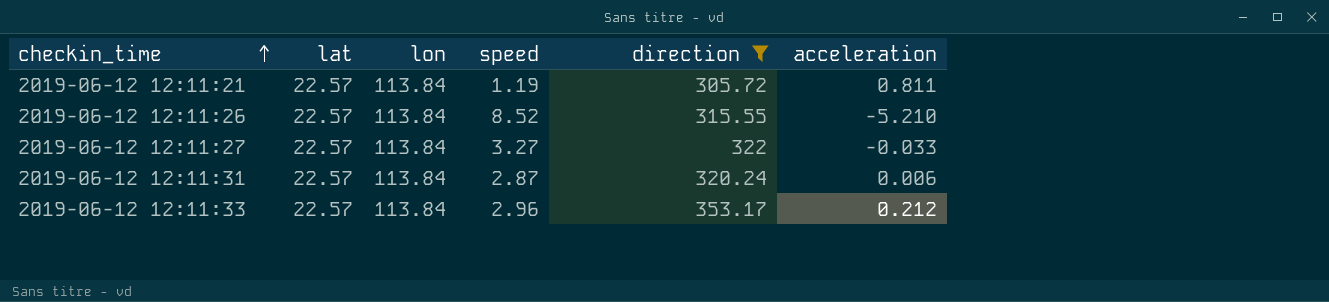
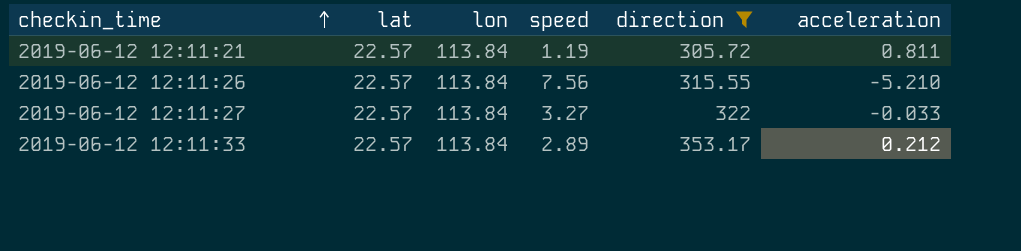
row 2019-06-12 12:11:31: 22.57 | 113.84 | 2.87 | 320.24 | 0.006 -> none
2019-06-12 12:11:26 | speed: 8.52 -> 7.56
2019-06-12 12:11:33 | speed: 2.96 -> 2.89

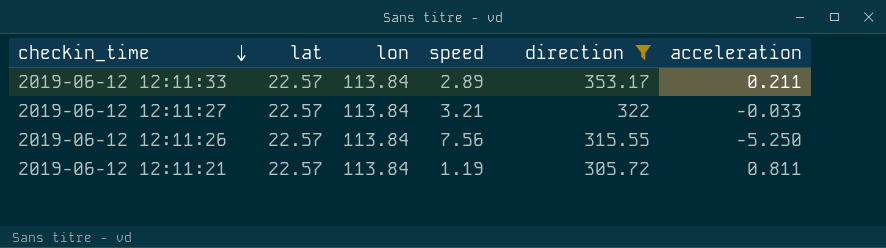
row order: checkin_time ascending -> checkin_time descending
2019-06-12 12:11:33 | acceleration: 0.212 -> 0.211
2019-06-12 12:11:27 | speed: 3.27 -> 3.21
2019-06-12 12:11:26 | acceleration: -5.210 -> -5.250

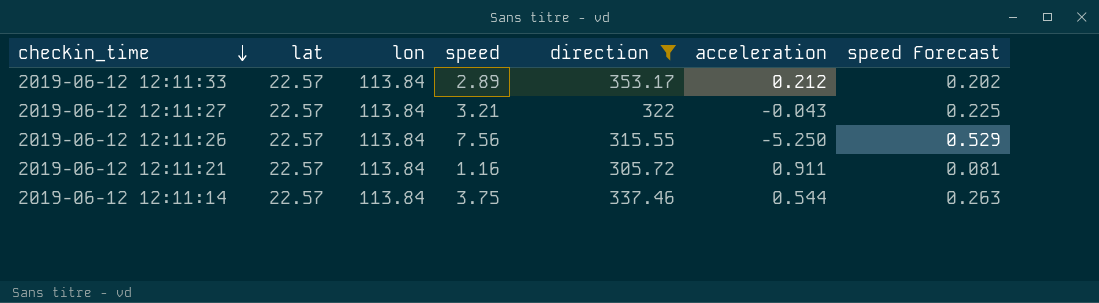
column speed Forecast | formula: none -> [speed] * 0.07
2019-06-12 12:11:33 | acceleration: 0.211 -> 0.212
2019-06-12 12:11:27 | acceleration: -0.033 -> -0.043
2019-06-12 12:11:21 | speed: 1.19 -> 1.16
2019-06-12 12:11:21 | acceleration: 0.811 -> 0.911
row 2019-06-12 12:11:14: none -> 22.57 | 113.84 | 3.75 | 337.46 | 0.544 | 0.263

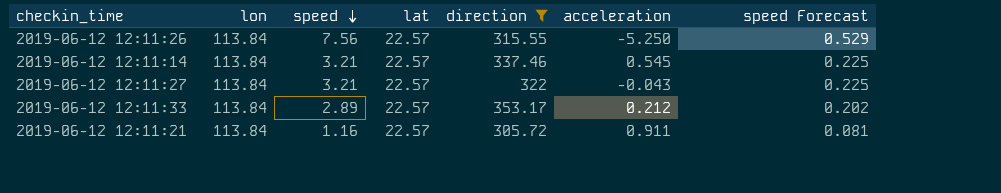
row order: checkin_time descending -> speed descending
column lat | position: 2 -> 4
2019-06-12 12:11:14 | speed: 3.75 -> 3.21
2019-06-12 12:11:14 | acceleration: 0.544 -> 0.545
2019-06-12 12:11:14 | speed Forecast: 0.263 -> 0.225

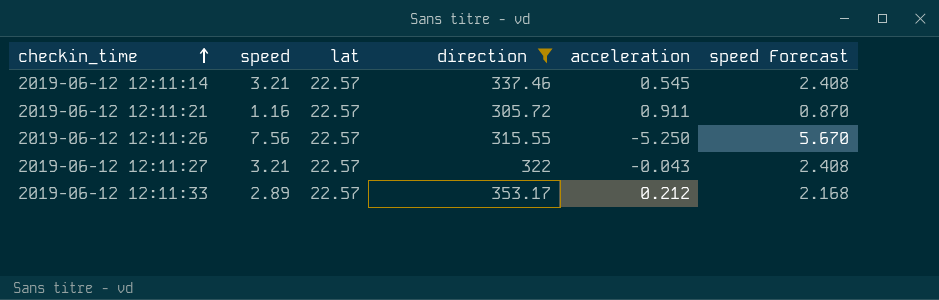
row order: speed descending -> checkin_time ascending
column lon | position: 2 -> none
column speed Forecast | formula: [speed] * 0.07 -> [speed] * 0.75

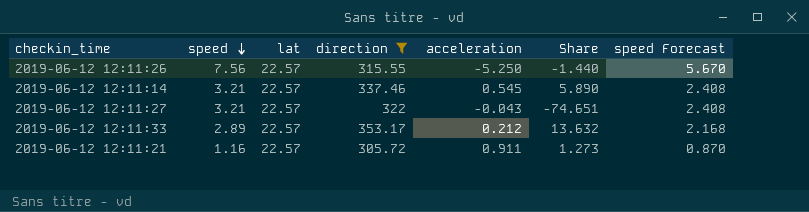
row order: checkin_time ascending -> speed descending
column Share | formula: none -> [speed] / [acceleration]

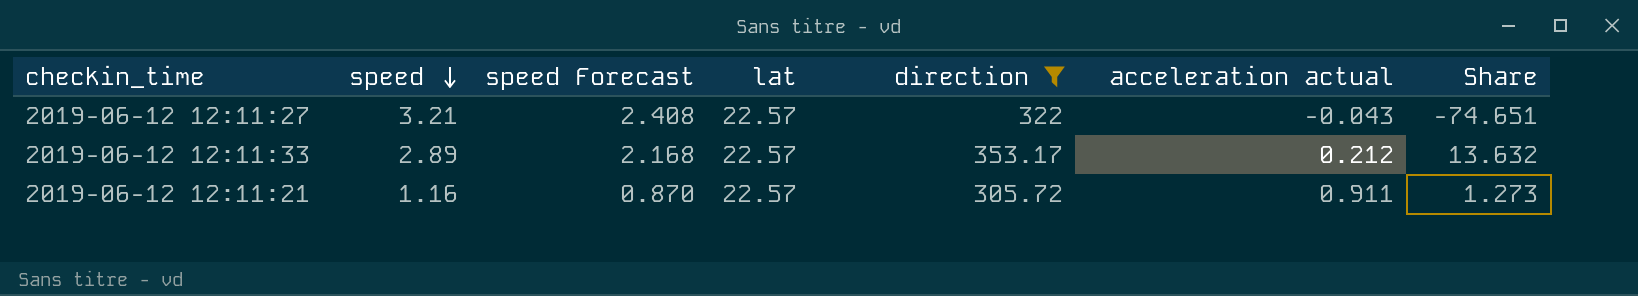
column speed Forecast | position: 7 -> 3
column name: acceleration -> acceleration actual
row 2019-06-12 12:11:26: 7.56 | 22.57 | 315.55 | -5.250 | -1.440 | 5.670 -> none
row 2019-06-12 12:11:14: 3.21 | 22.57 | 337.46 | 0.545 | 5.890 | 2.408 -> none

